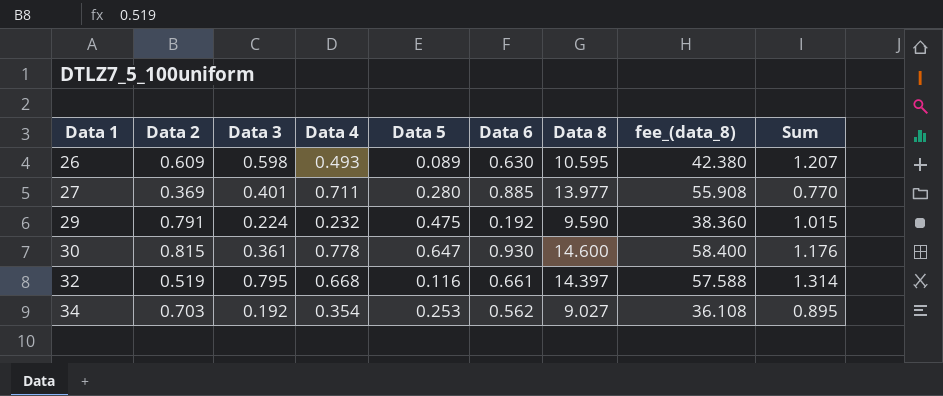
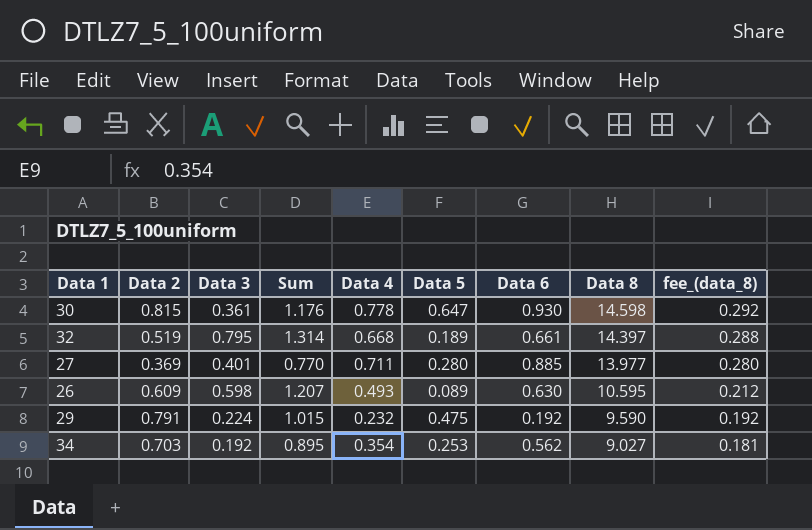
row order: Data 1 ascending -> Data 8 descending
column Sum | position: 9 -> 4
column fee_(data_8) | formula: [Data 8] * 4 -> [Data 8] * 0.02
30 | Data 8: 14.600 -> 14.598
32 | Data 5: 0.116 -> 0.189

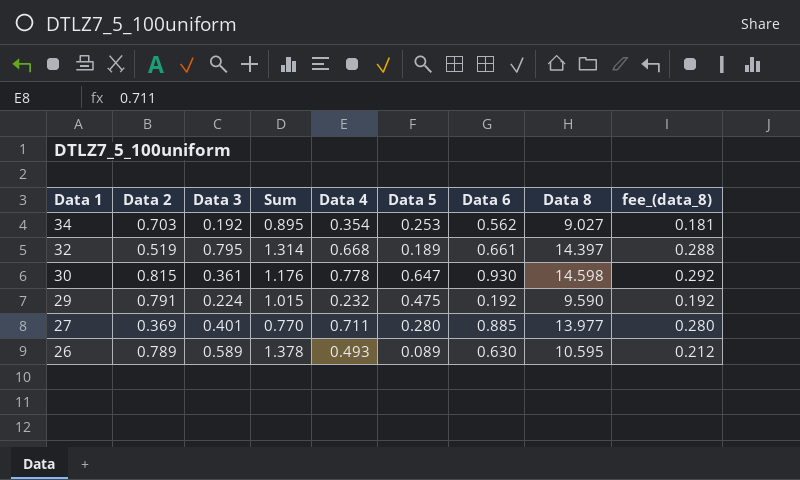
row order: Data 8 descending -> Data 1 descending
26 | Data 2: 0.609 -> 0.789
26 | Data 3: 0.598 -> 0.589
26 | Sum: 1.207 -> 1.378

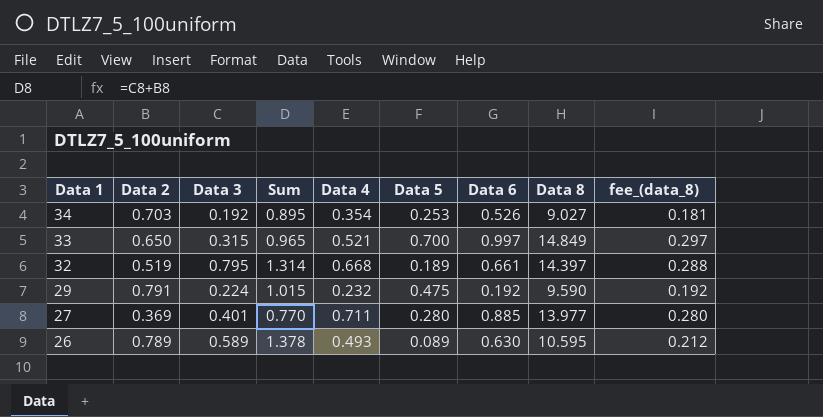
row 30: 0.815 | 0.361 | 1.176 | 0.778 | 0.647 | 0.930 | 14.598 | 0.292 -> none
34 | Data 6: 0.562 -> 0.526
row 33: none -> 0.650 | 0.315 | 0.965 | 0.521 | 0.700 | 0.997 | 14.849 | 0.297

